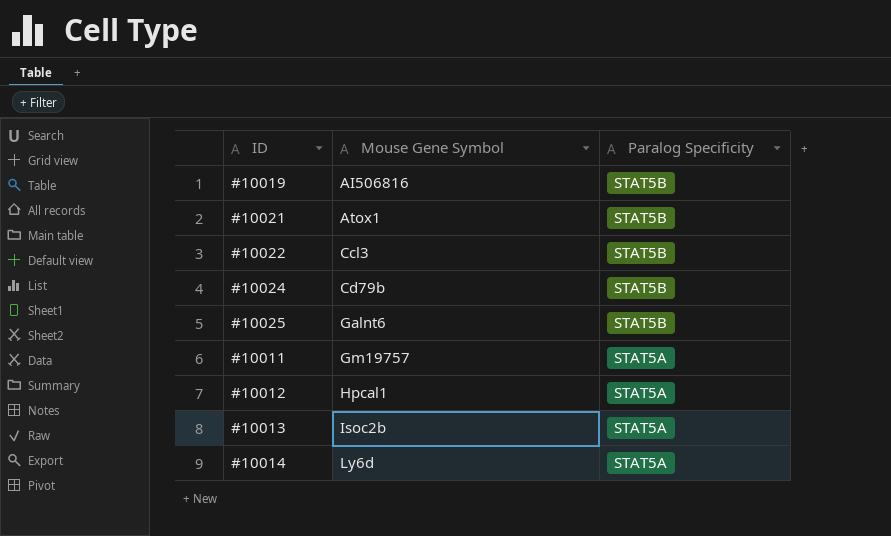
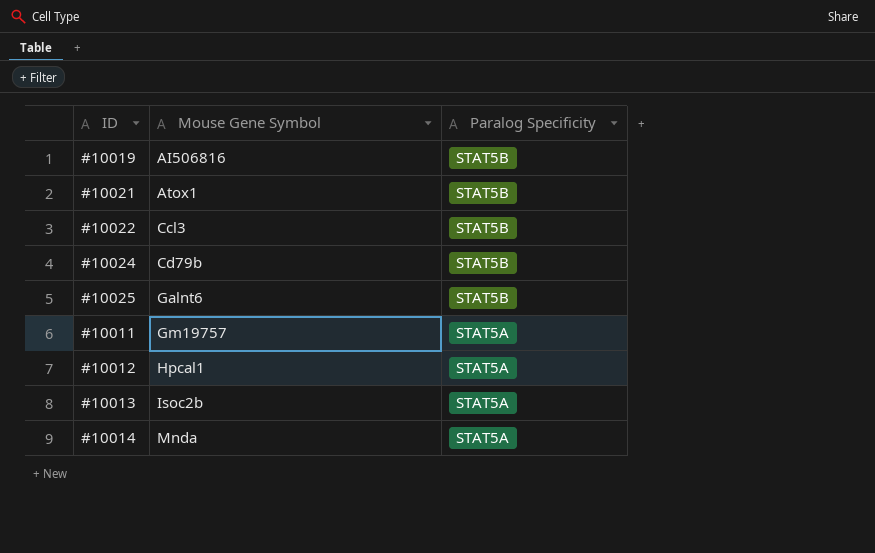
#10014 | Mouse Gene Symbol: Ly6d -> Mnda

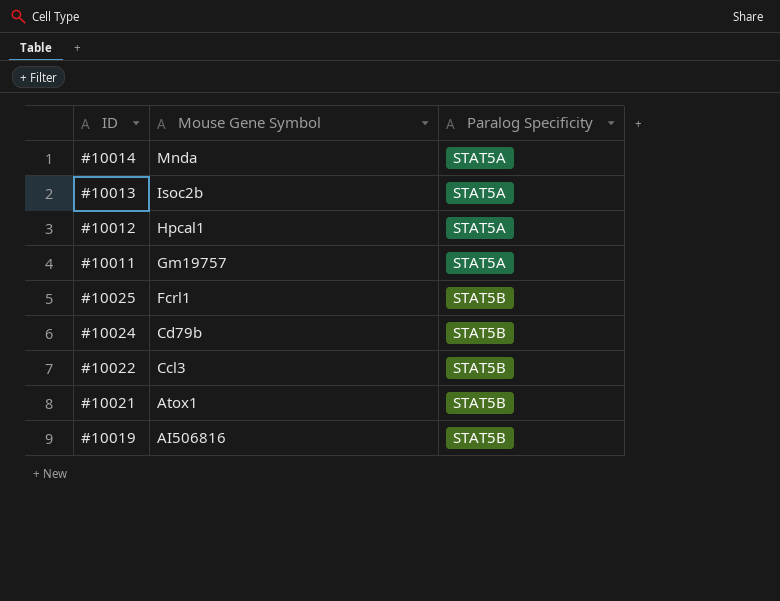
row order: Mouse Gene Symbol ascending -> Mouse Gene Symbol descending
#10025 | Mouse Gene Symbol: Galnt6 -> Fcrl1

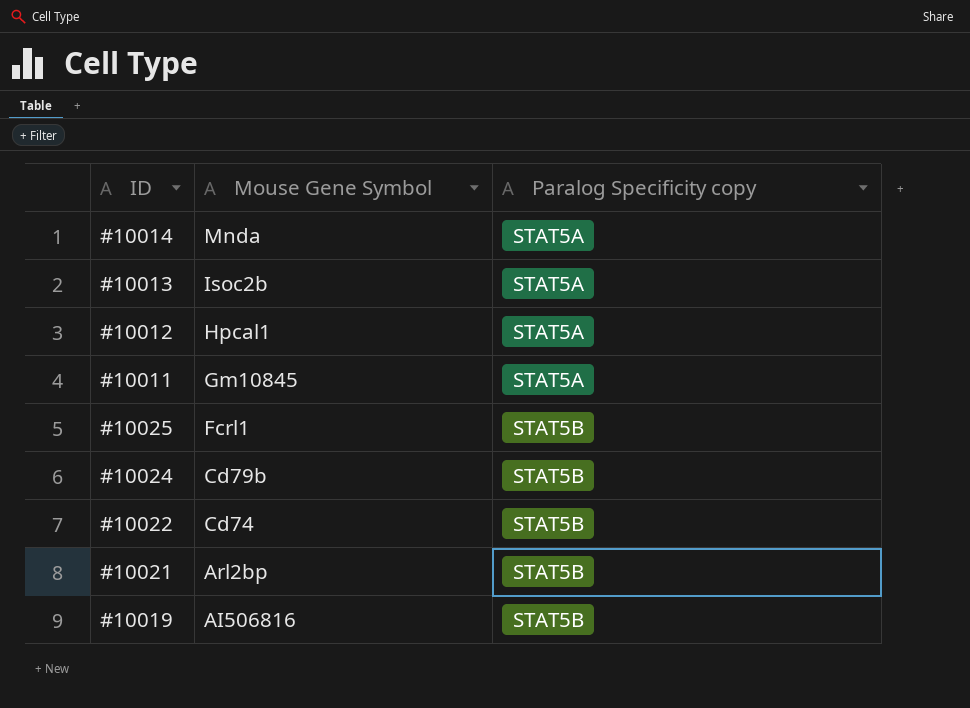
column name: Paralog Specificity -> Paralog Specificity copy
#10011 | Mouse Gene Symbol: Gm19757 -> Gm10845
#10022 | Mouse Gene Symbol: Ccl3 -> Cd74
#10021 | Mouse Gene Symbol: Atox1 -> Arl2bp

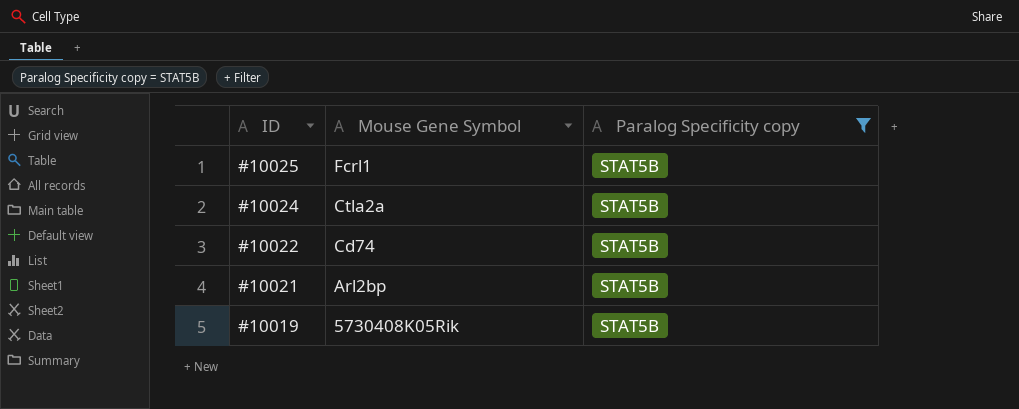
filter: none -> Paralog Specificity copy = STAT5B
#10024 | Mouse Gene Symbol: Cd79b -> Ctla2a
#10019 | Mouse Gene Symbol: AI506816 -> 5730408K05Rik

